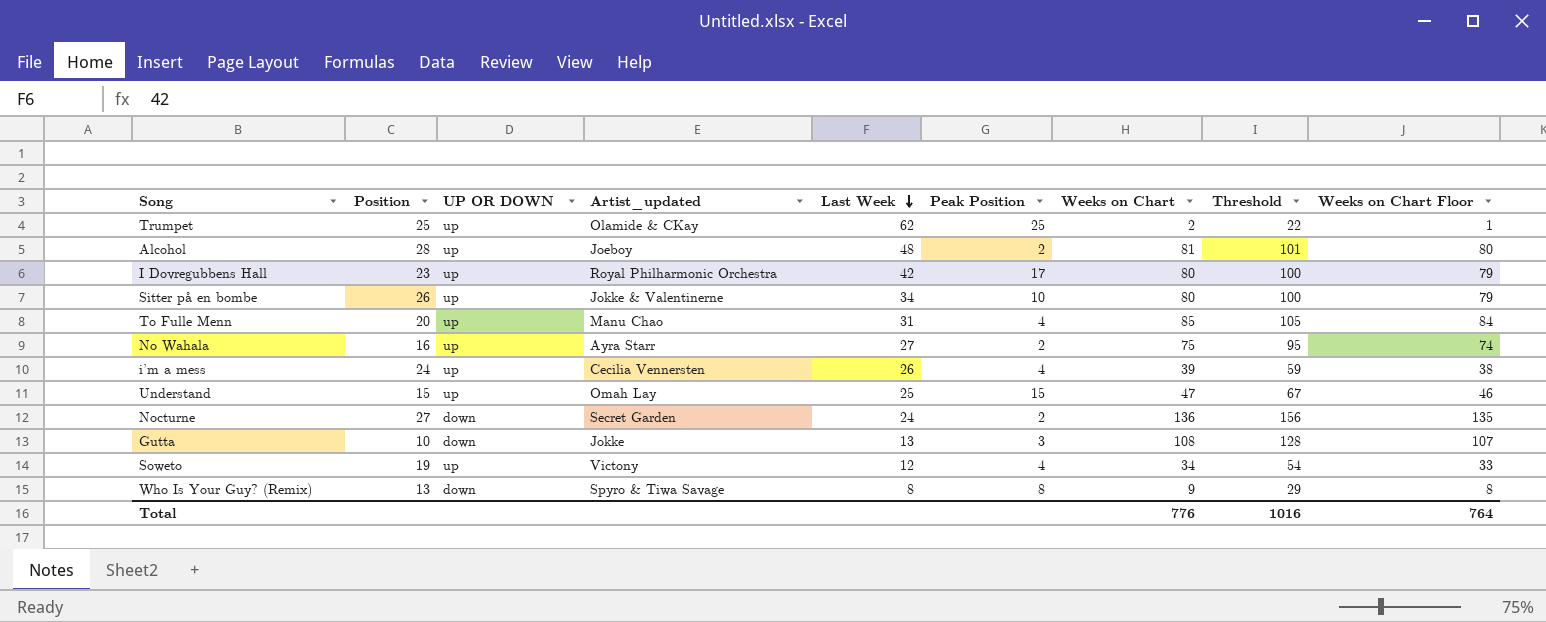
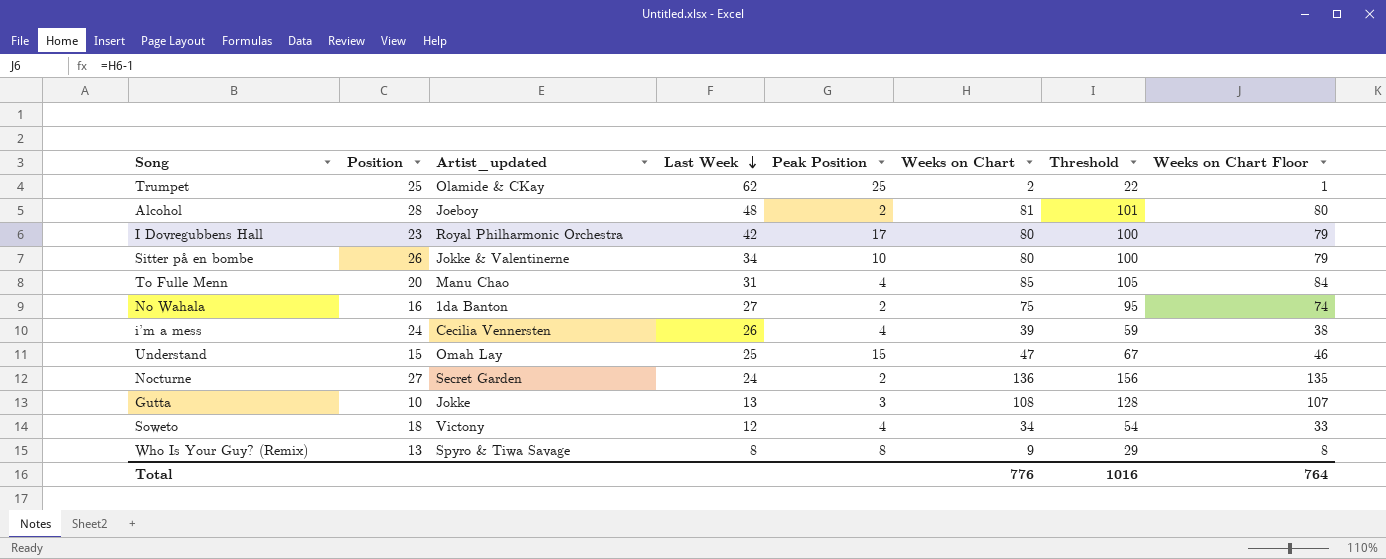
column UP OR DOWN | position: 3 -> none
No Wahala | Artist_updated: Ayra Starr -> 1da Banton
Soweto | Position: 19 -> 18

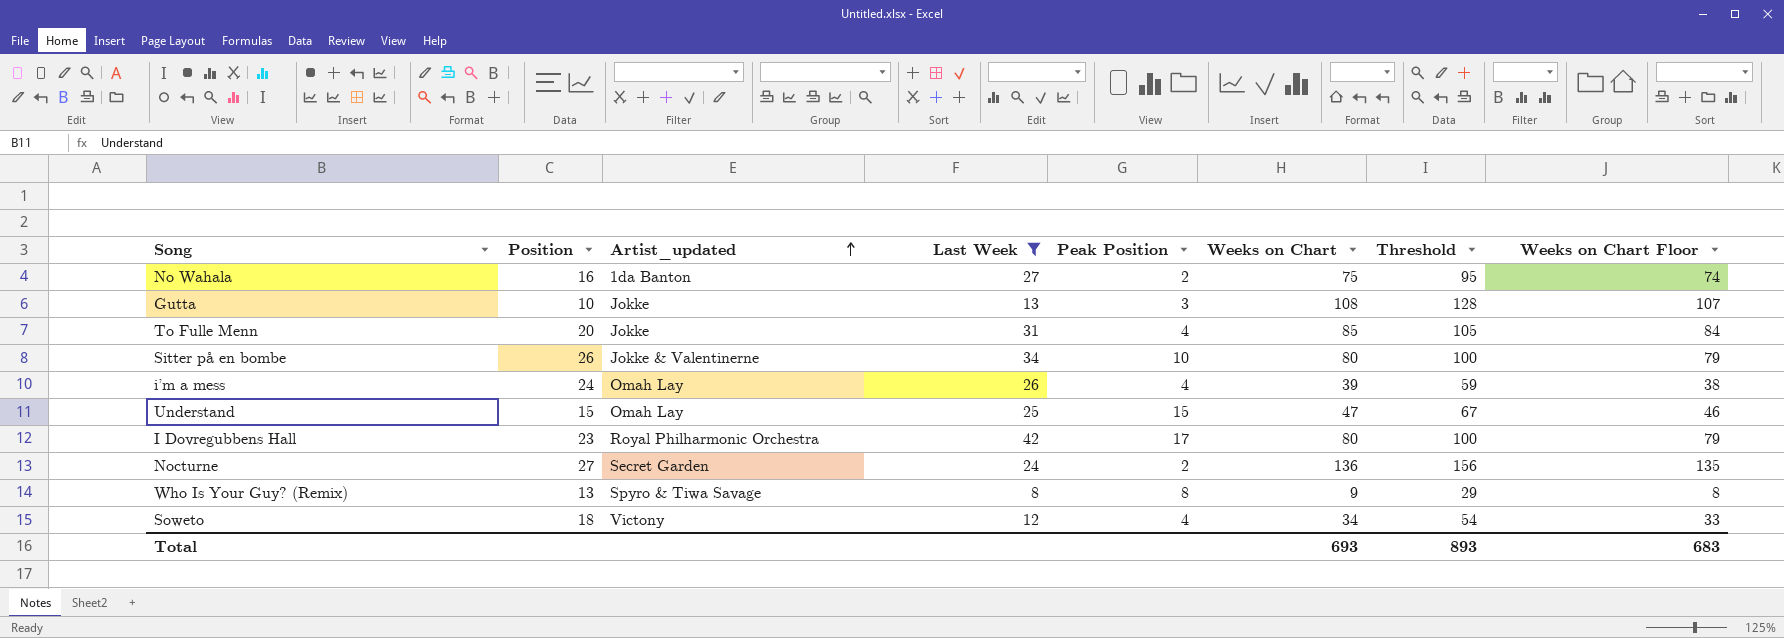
filter: none -> Last Week <= 42
row order: Last Week descending -> Artist_updated ascending
To Fulle Menn | Artist_updated: Manu Chao -> Jokke
i’m a mess | Artist_updated: Cecilia Vennersten -> Omah Lay
Total | Weeks on Chart: 776 -> 693
Total | Threshold: 1016 -> 893
Total | Weeks on Chart Floor: 764 -> 683

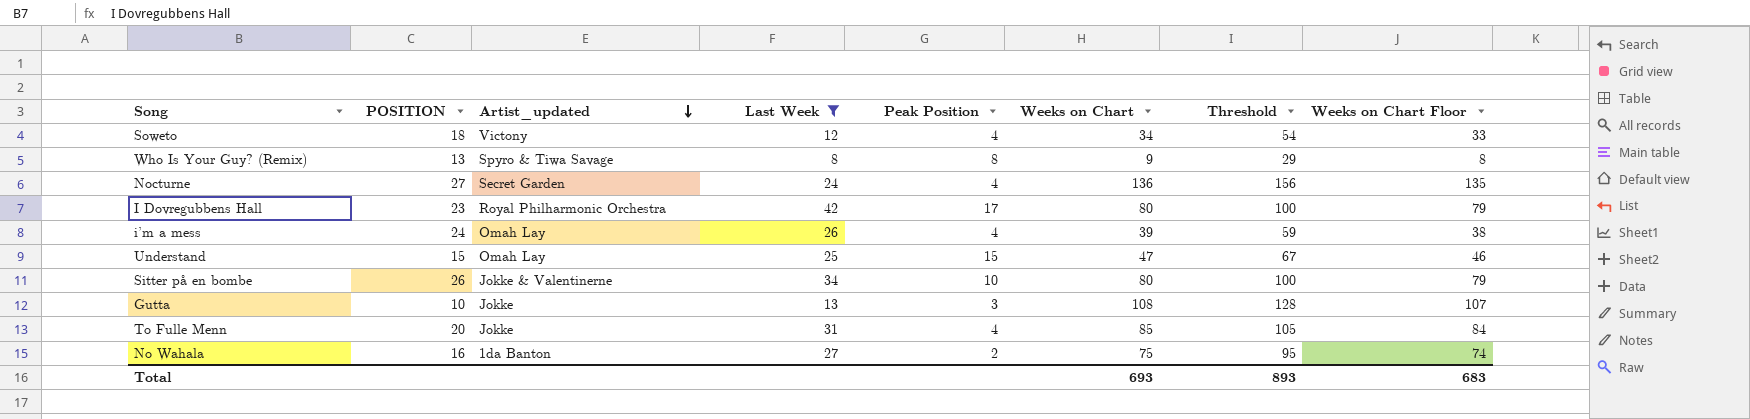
row order: Artist_updated ascending -> Artist_updated descending
column name: Position -> POSITION
Nocturne | Peak Position: 2 -> 4

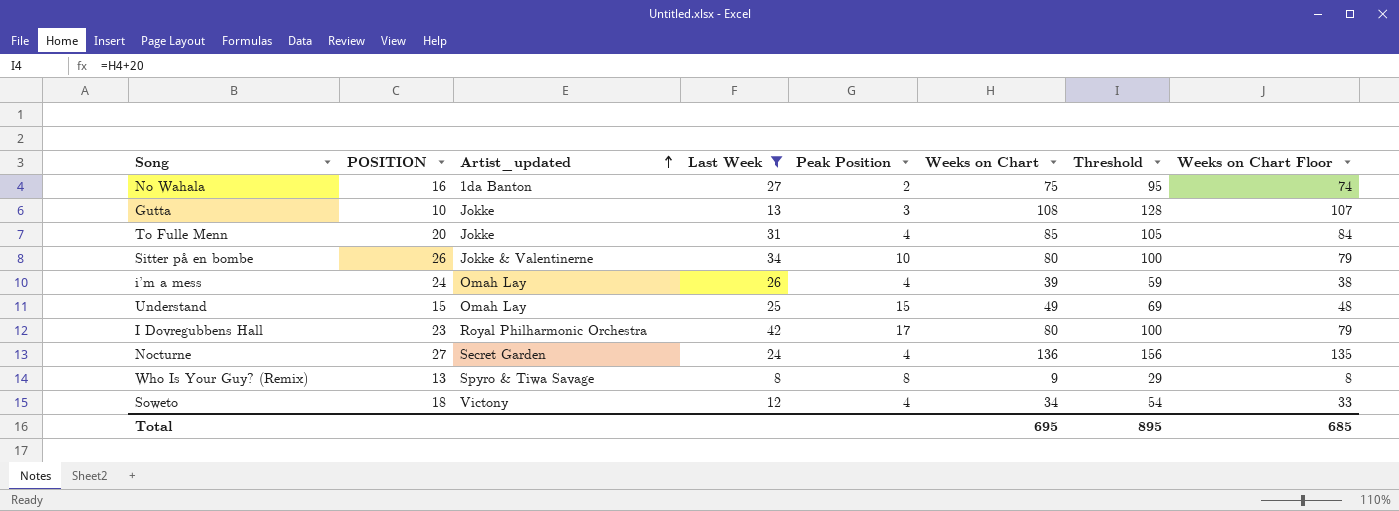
row order: Artist_updated descending -> Artist_updated ascending
Understand | Weeks on Chart: 47 -> 49
Understand | Threshold: 67 -> 69
Understand | Weeks on Chart Floor: 46 -> 48
Total | Weeks on Chart: 693 -> 695
Total | Threshold: 893 -> 895
Total | Weeks on Chart Floor: 683 -> 685

